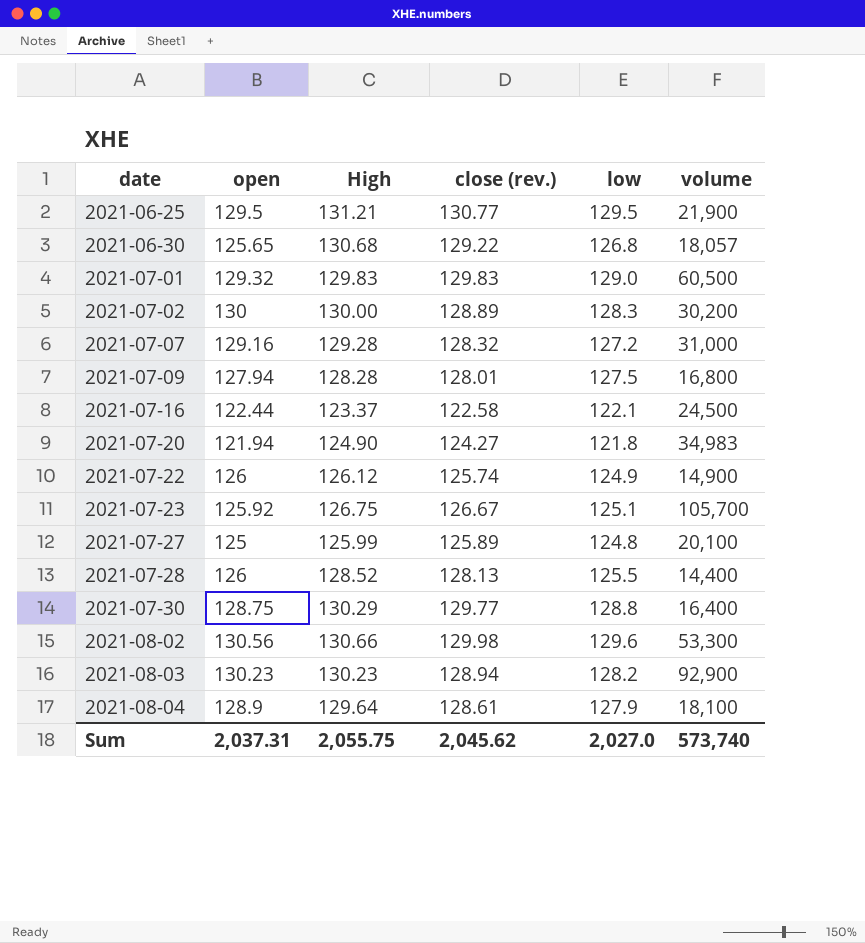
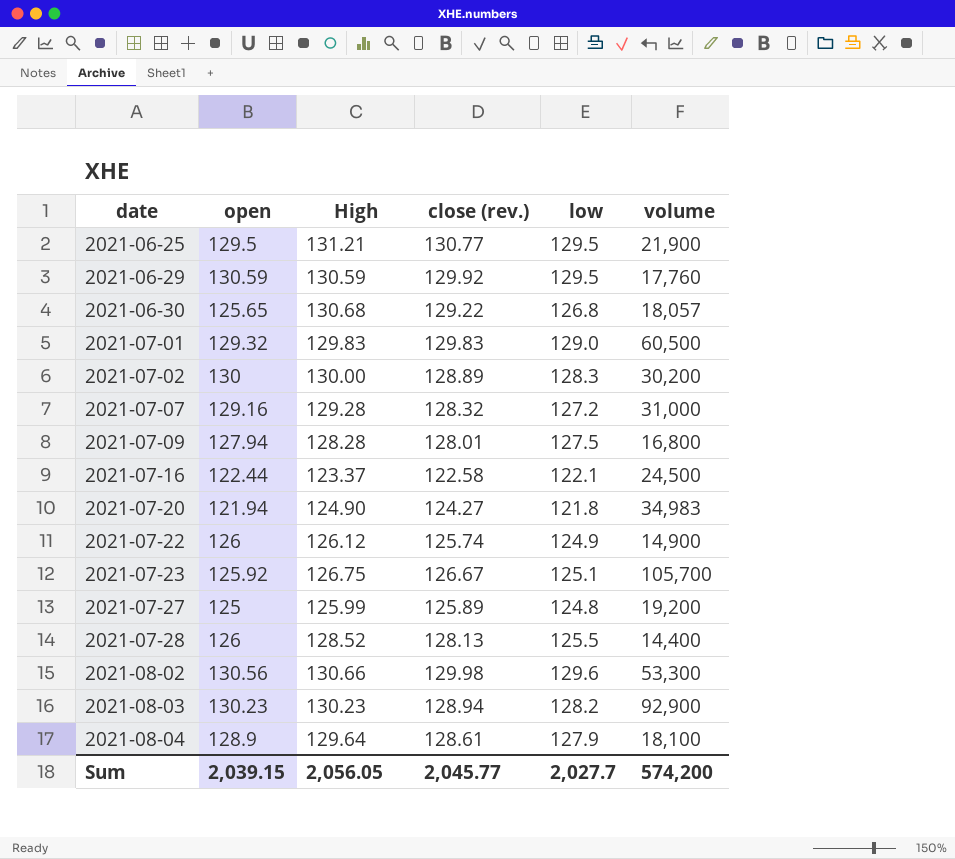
row 2021-07-30: 128.75 | 130.29 | 129.77 | 128.8 | 16,400 -> none
row 2021-06-29: none -> 130.59 | 130.59 | 129.92 | 129.5 | 17,760
2021-07-27 | volume: 20,100 -> 19,200
Sum | open: 2,037.31 -> 2,039.15
Sum | High: 2,055.75 -> 2,056.05
Sum | close (rev.): 2,045.62 -> 2,045.77
Sum | low: 2,027.0 -> 2,027.7
Sum | volume: 573,740 -> 574,200

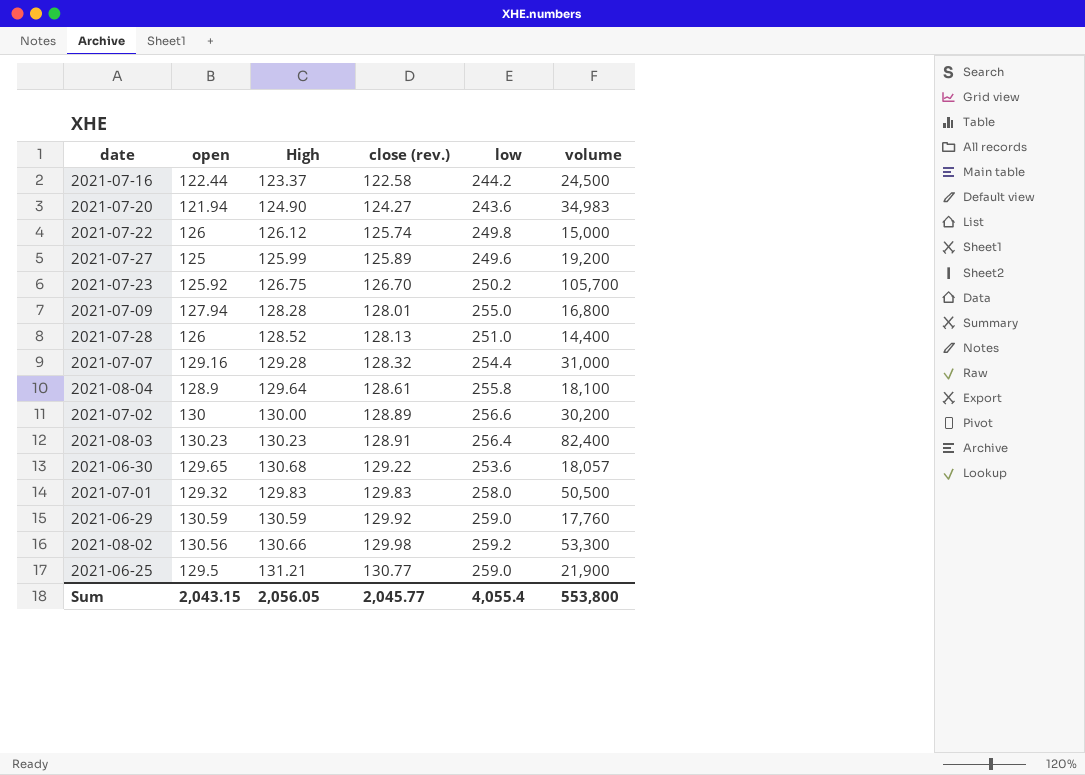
row order: date ascending -> close (rev.) ascending
2021-07-16 | low: 122.1 -> 244.2
2021-07-20 | low: 121.8 -> 243.6
2021-07-22 | low: 124.9 -> 249.8
2021-07-22 | volume: 14,900 -> 15,000
2021-07-27 | low: 124.8 -> 249.6
2021-07-23 | close (rev.): 126.67 -> 126.70
2021-07-23 | low: 125.1 -> 250.2
2021-07-09 | low: 127.5 -> 255.0
2021-07-28 | low: 125.5 -> 251.0
2021-07-07 | low: 127.2 -> 254.4
2021-08-04 | low: 127.9 -> 255.8
2021-07-02 | low: 128.3 -> 256.6
2021-08-03 | close (rev.): 128.94 -> 128.91
2021-08-03 | low: 128.2 -> 256.4
2021-08-03 | volume: 92,900 -> 82,400
2021-06-30 | open: 125.65 -> 129.65
2021-06-30 | low: 126.8 -> 253.6
2021-07-01 | low: 129.0 -> 258.0
2021-07-01 | volume: 60,500 -> 50,500
2021-06-29 | low: 129.5 -> 259.0
2021-08-02 | low: 129.6 -> 259.2
2021-06-25 | low: 129.5 -> 259.0
Sum | open: 2,039.15 -> 2,043.15
Sum | low: 2,027.7 -> 4,055.4
Sum | volume: 574,200 -> 553,800

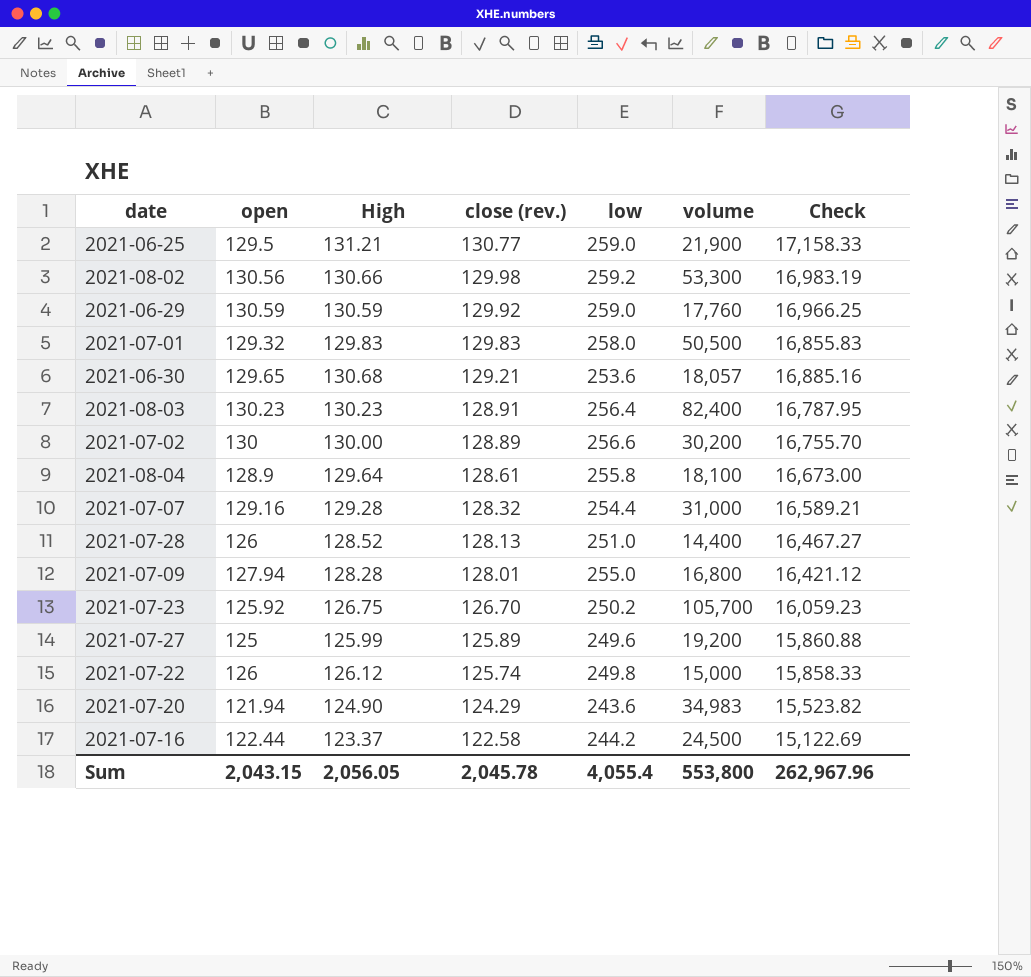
row order: close (rev.) ascending -> close (rev.) descending
column Check | formula: none -> [High] * [close (rev.)]
2021-06-30 | close (rev.): 129.22 -> 129.21
2021-07-20 | close (rev.): 124.27 -> 124.29
Sum | close (rev.): 2,045.77 -> 2,045.78

